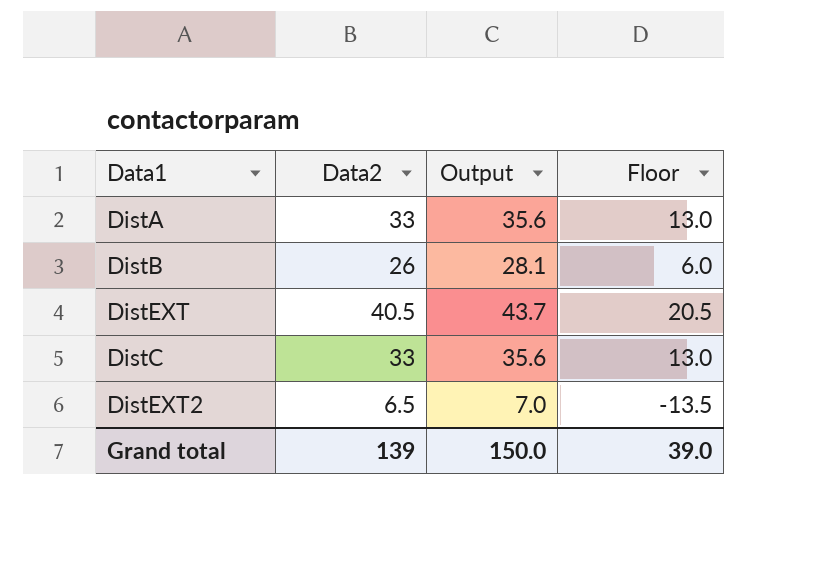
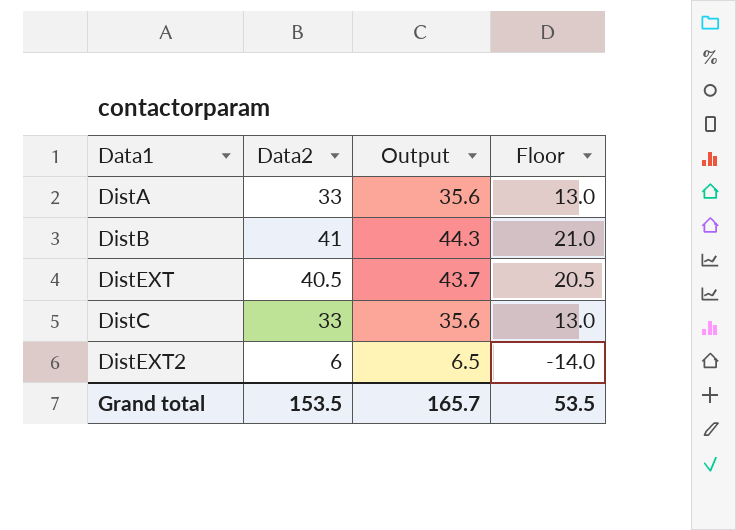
DistB | Data2: 26 -> 41
DistB | Output: 28.1 -> 44.3
DistB | Floor: 6.0 -> 21.0
DistEXT2 | Data2: 6.5 -> 6
DistEXT2 | Output: 7.0 -> 6.5
DistEXT2 | Floor: -13.5 -> -14.0
Grand total | Data2: 139 -> 153.5
Grand total | Output: 150.0 -> 165.7
Grand total | Floor: 39.0 -> 53.5

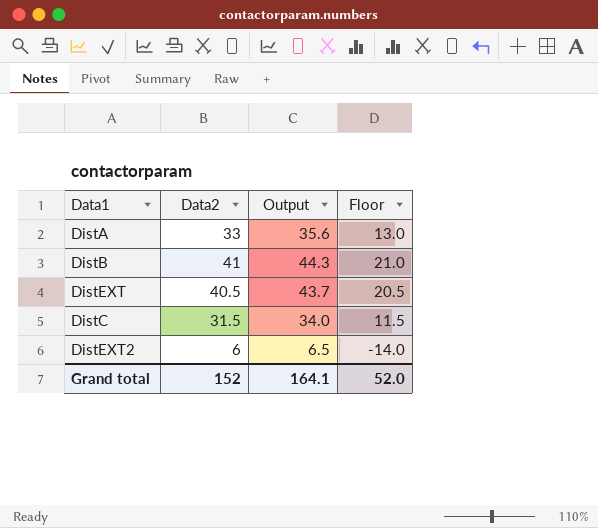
DistC | Data2: 33 -> 31.5
DistC | Output: 35.6 -> 34.0
DistC | Floor: 13.0 -> 11.5
Grand total | Data2: 153.5 -> 152
Grand total | Output: 165.7 -> 164.1
Grand total | Floor: 53.5 -> 52.0

